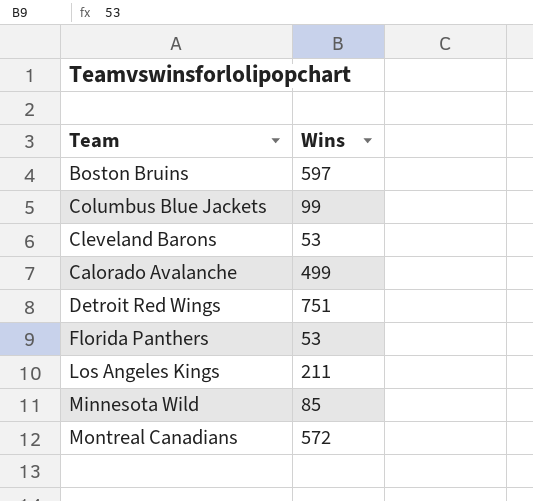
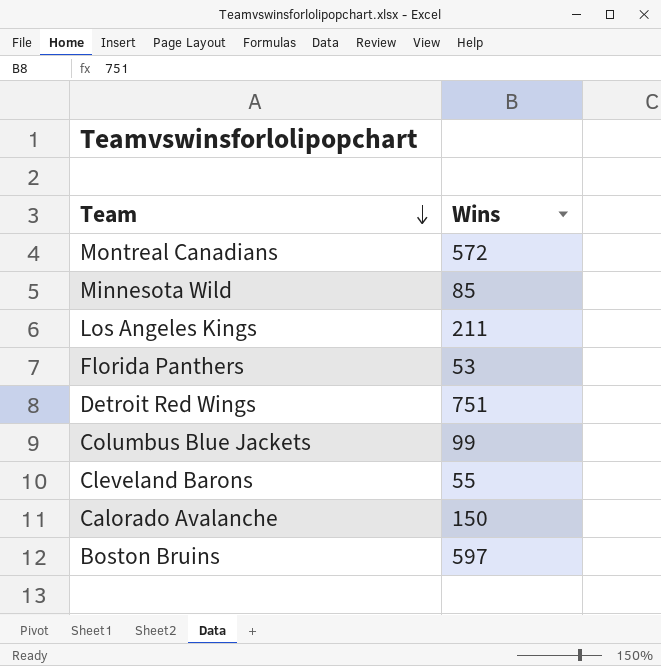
row order: none -> Team descending
Cleveland Barons | Wins: 53 -> 55
Calorado Avalanche | Wins: 499 -> 150

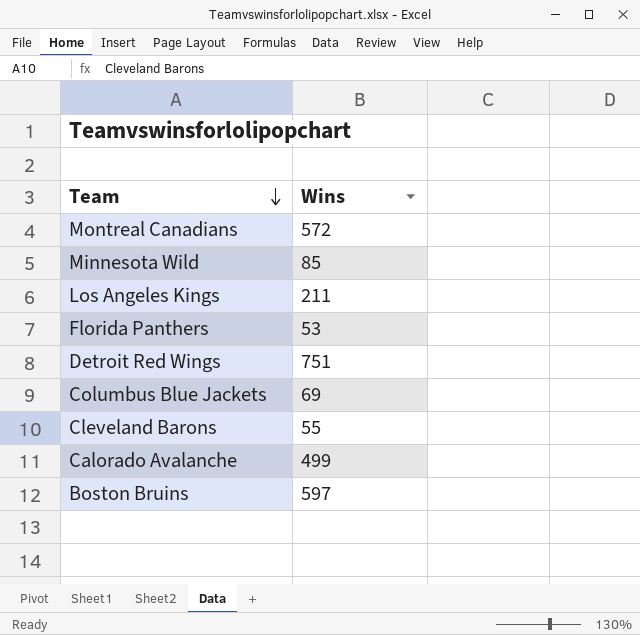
Columbus Blue Jackets | Wins: 99 -> 69
Calorado Avalanche | Wins: 150 -> 499

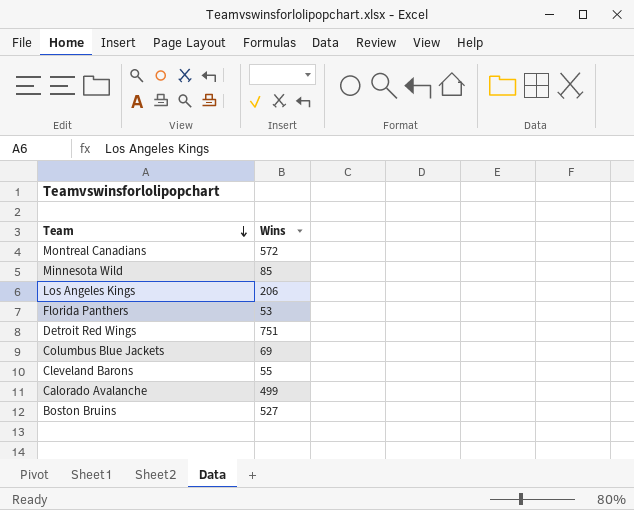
Los Angeles Kings | Wins: 211 -> 206
Boston Bruins | Wins: 597 -> 527

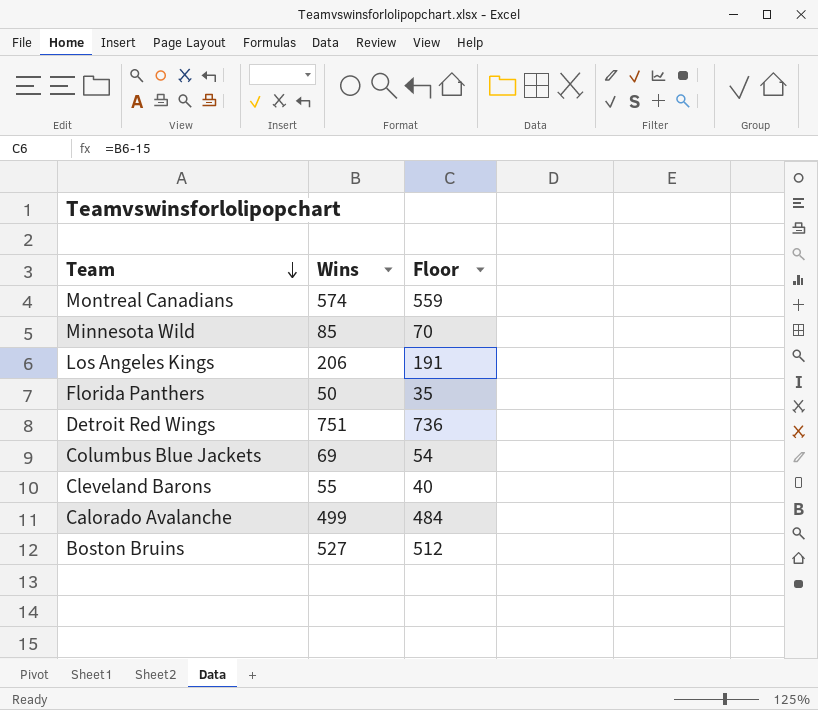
column Floor | formula: none -> [Wins] - 15
Montreal Canadians | Wins: 572 -> 574
Florida Panthers | Wins: 53 -> 50

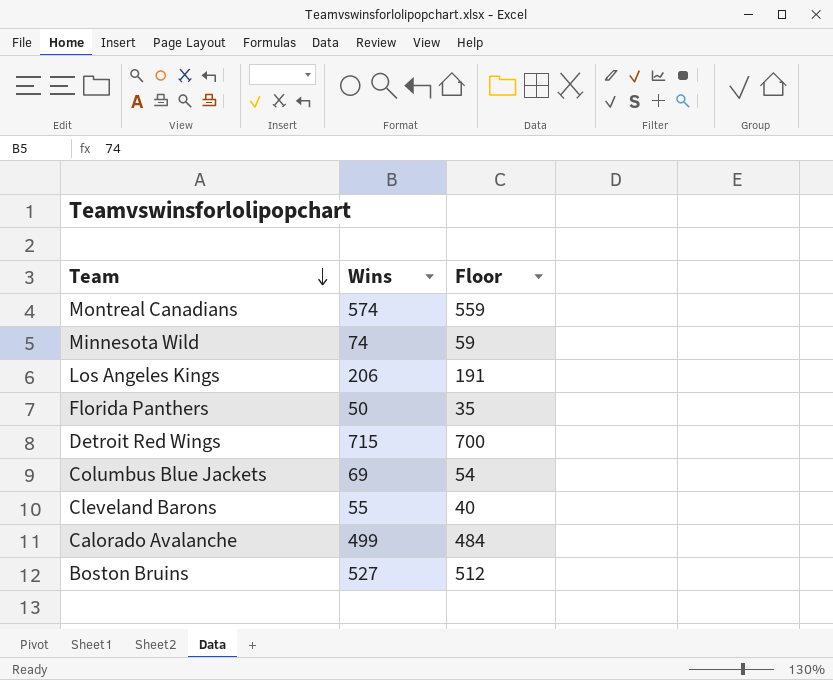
Minnesota Wild | Wins: 85 -> 74
Minnesota Wild | Floor: 70 -> 59
Detroit Red Wings | Wins: 751 -> 715
Detroit Red Wings | Floor: 736 -> 700

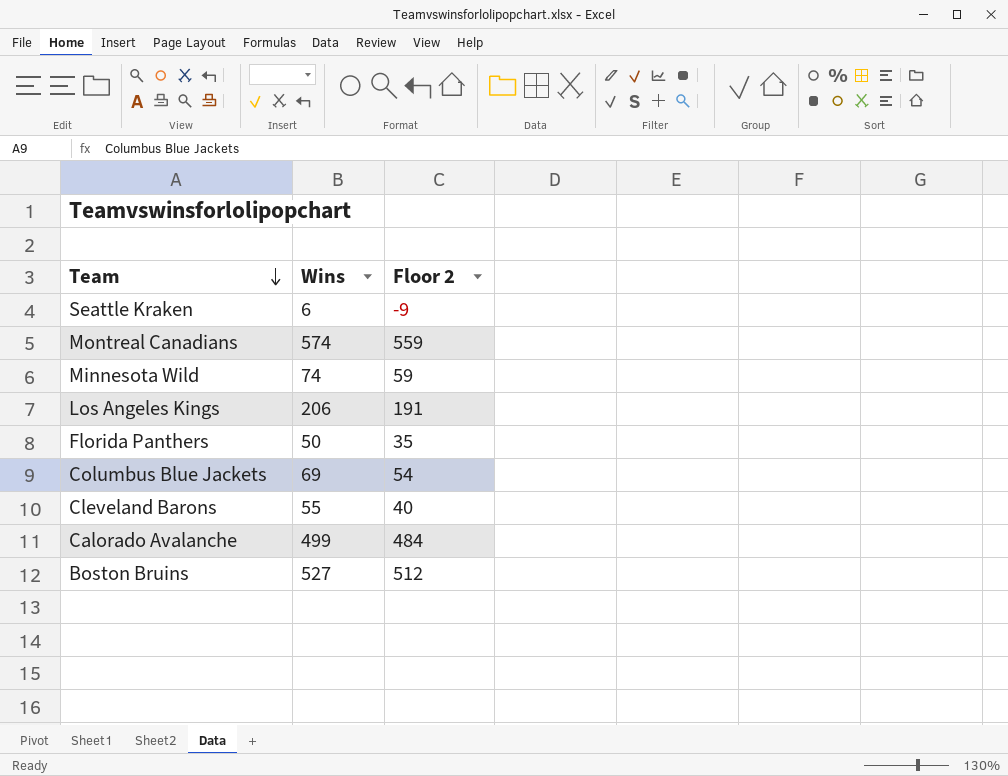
column name: Floor -> Floor 2
row Detroit Red Wings: 715 | 700 -> none
row Seattle Kraken: none -> 6 | -9

